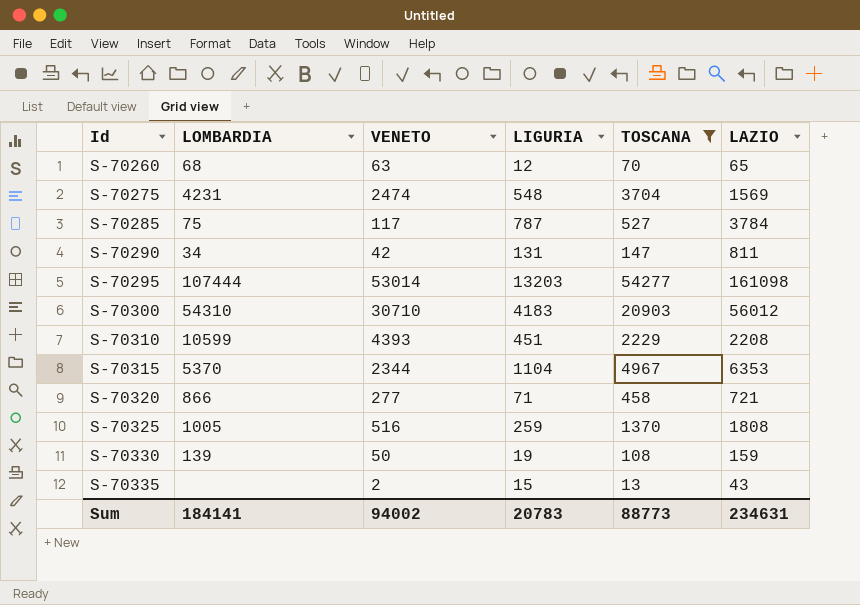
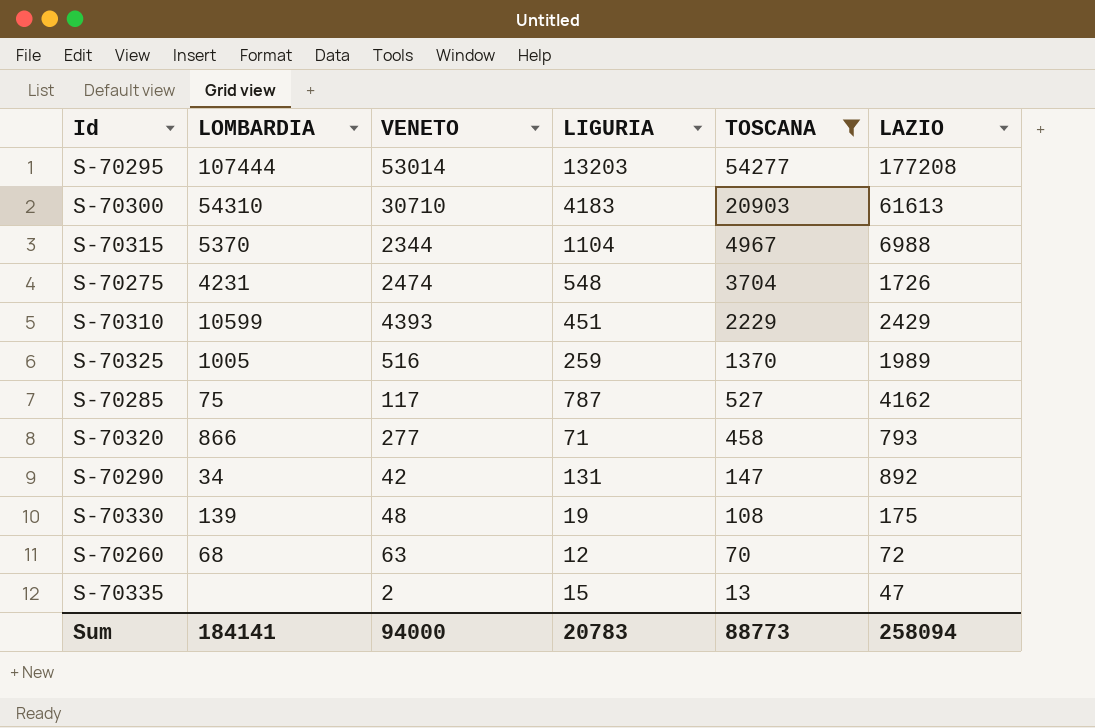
row order: Id ascending -> TOSCANA descending
S-70295 | LAZIO: 161098 -> 177208
S-70300 | LAZIO: 56012 -> 61613
S-70315 | LAZIO: 6353 -> 6988
S-70275 | LAZIO: 1569 -> 1726
S-70310 | LAZIO: 2208 -> 2429
S-70325 | LAZIO: 1808 -> 1989
S-70285 | LAZIO: 3784 -> 4162
S-70320 | LAZIO: 721 -> 793
S-70290 | LAZIO: 811 -> 892
S-70330 | VENETO: 50 -> 48
S-70330 | LAZIO: 159 -> 175
S-70260 | LAZIO: 65 -> 72
S-70335 | LAZIO: 43 -> 47
Sum | VENETO: 94002 -> 94000
Sum | LAZIO: 234631 -> 258094

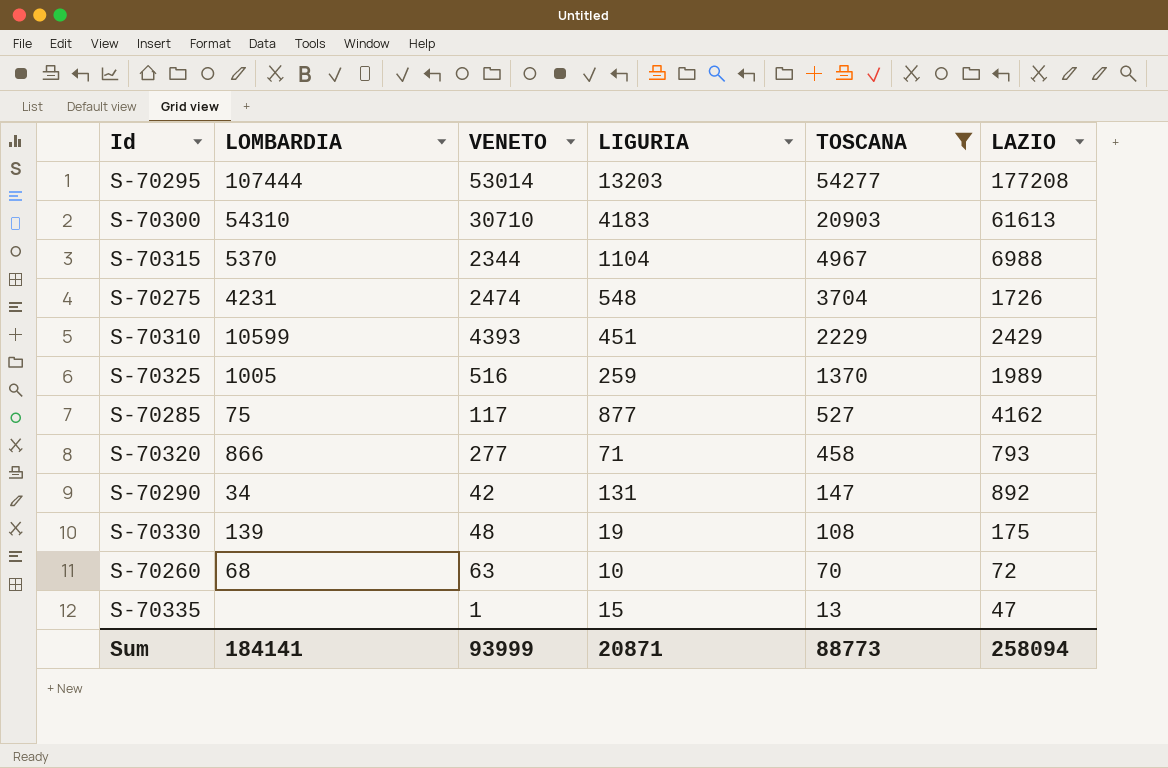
S-70285 | LIGURIA: 787 -> 877
S-70260 | LIGURIA: 12 -> 10
S-70335 | VENETO: 2 -> 1
Sum | VENETO: 94000 -> 93999
Sum | LIGURIA: 20783 -> 20871

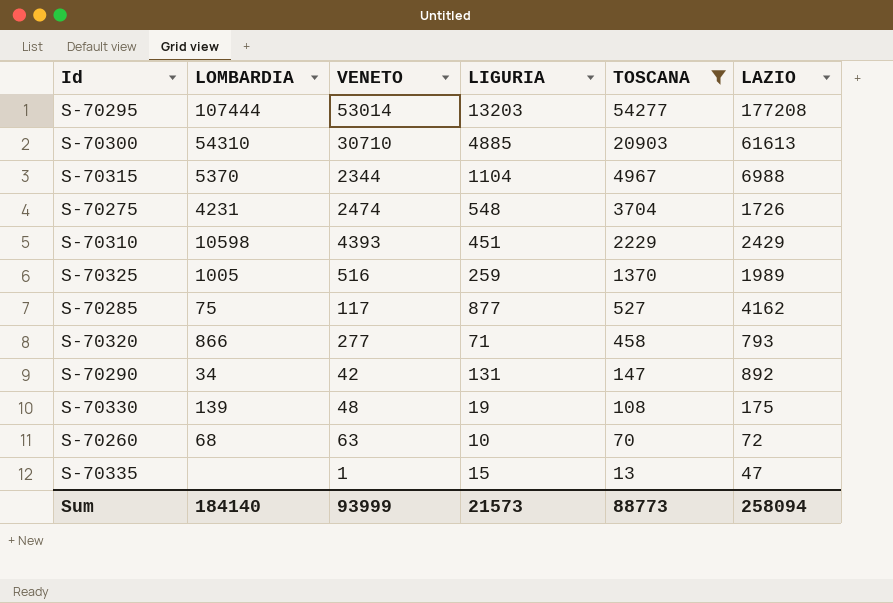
S-70300 | LIGURIA: 4183 -> 4885
S-70310 | LOMBARDIA: 10599 -> 10598
Sum | LOMBARDIA: 184141 -> 184140
Sum | LIGURIA: 20871 -> 21573

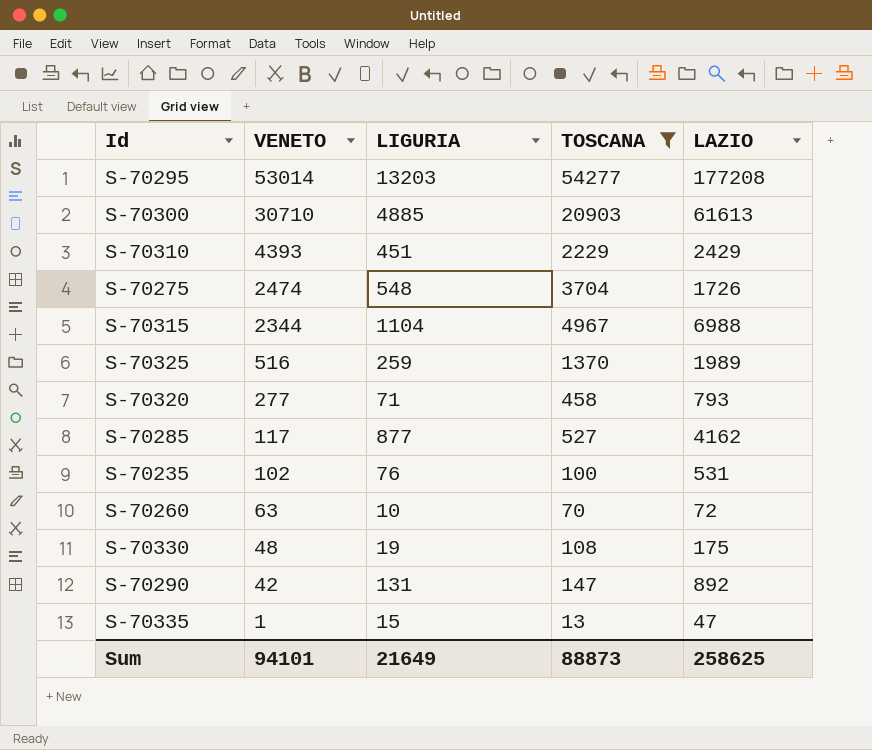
row order: TOSCANA descending -> VENETO descending
column LOMBARDIA | position: 2 -> none
row S-70235: none -> 102 | 76 | 100 | 531
Sum | VENETO: 93999 -> 94101
Sum | LIGURIA: 21573 -> 21649
Sum | TOSCANA: 88773 -> 88873
Sum | LAZIO: 258094 -> 258625

